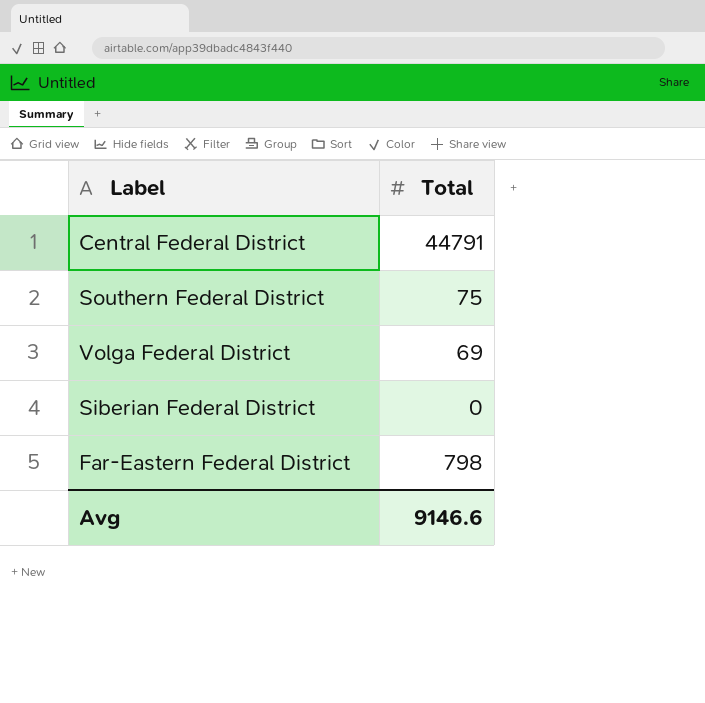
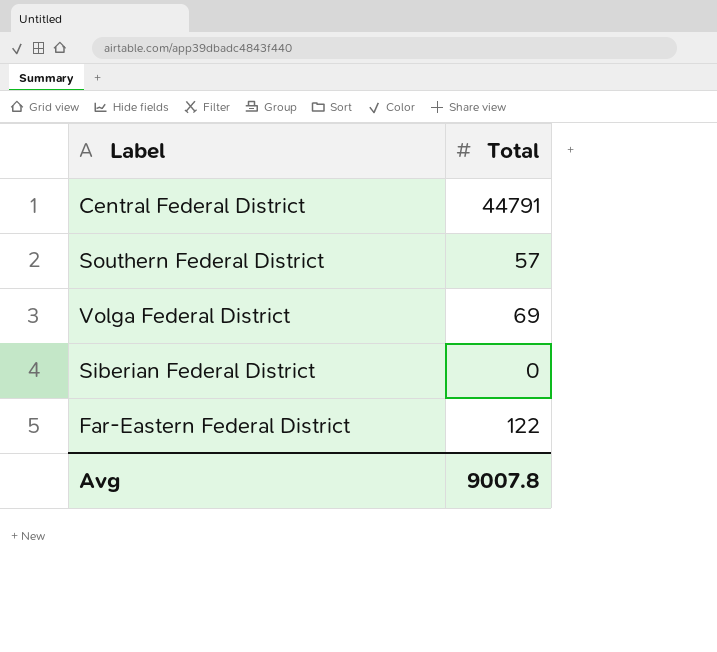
Southern Federal District | Total: 75 -> 57
Far-Eastern Federal District | Total: 798 -> 122
Avg | Total: 9146.6 -> 9007.8

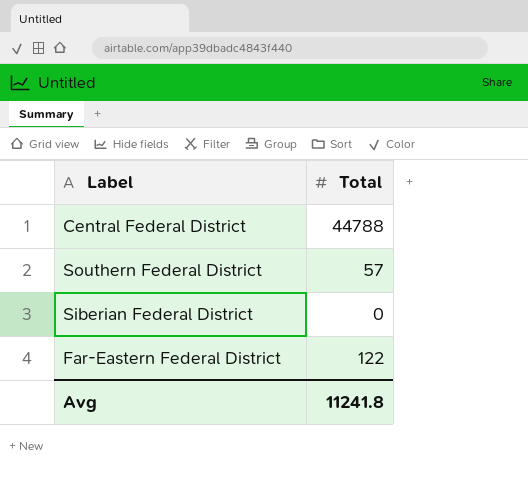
row Volga Federal District: 69 -> none
Central Federal District | Total: 44791 -> 44788
Avg | Total: 9007.8 -> 11241.8

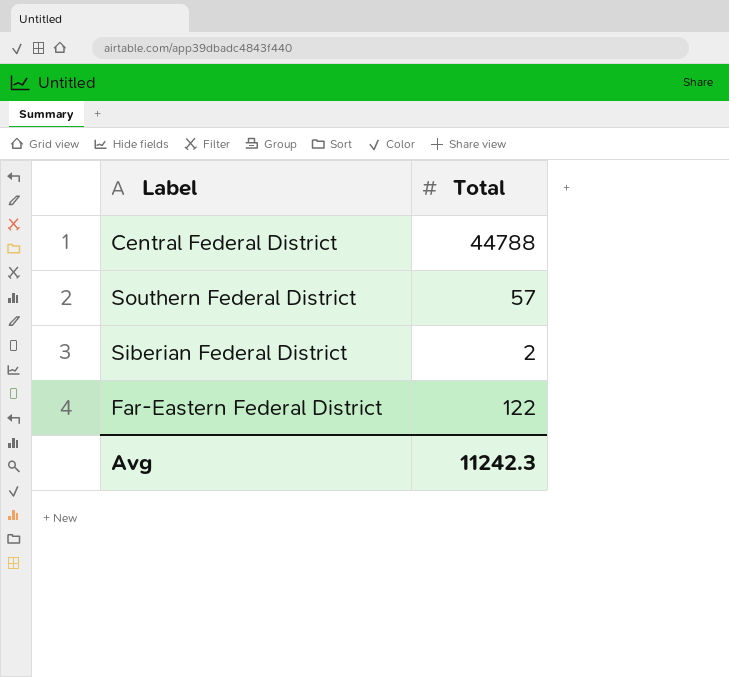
Siberian Federal District | Total: 0 -> 2
Avg | Total: 11241.8 -> 11242.3

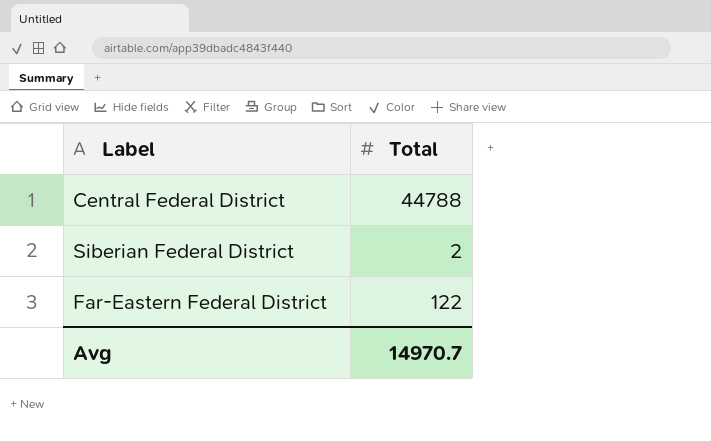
row Southern Federal District: 57 -> none
Avg | Total: 11242.3 -> 14970.7

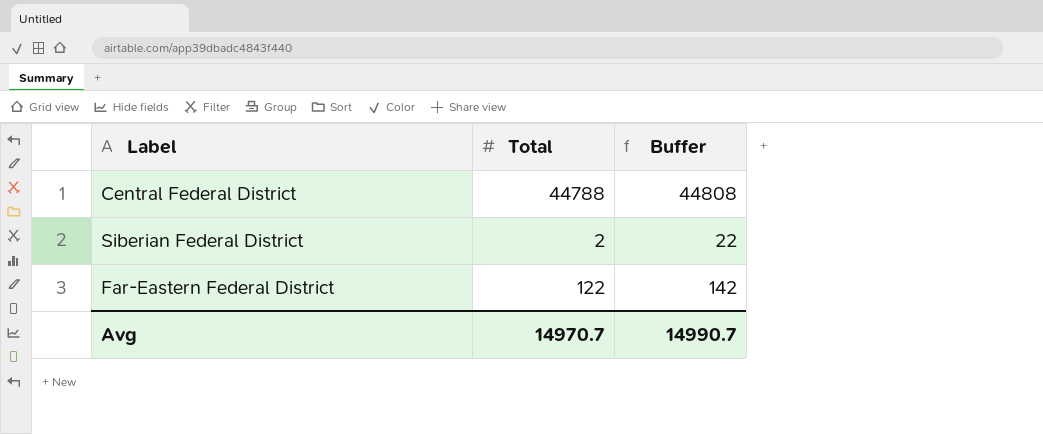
column Buffer | formula: none -> [Total] + 20

